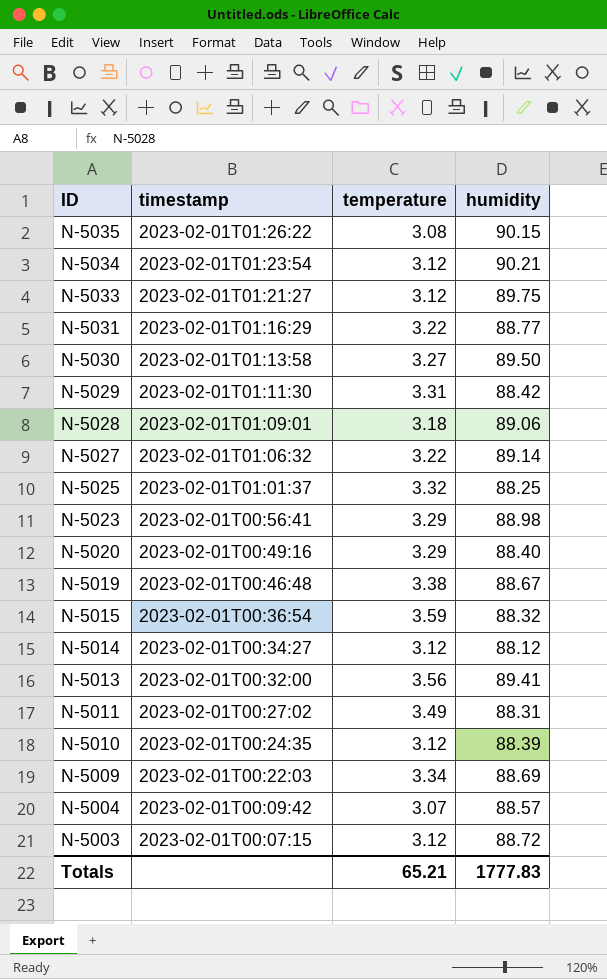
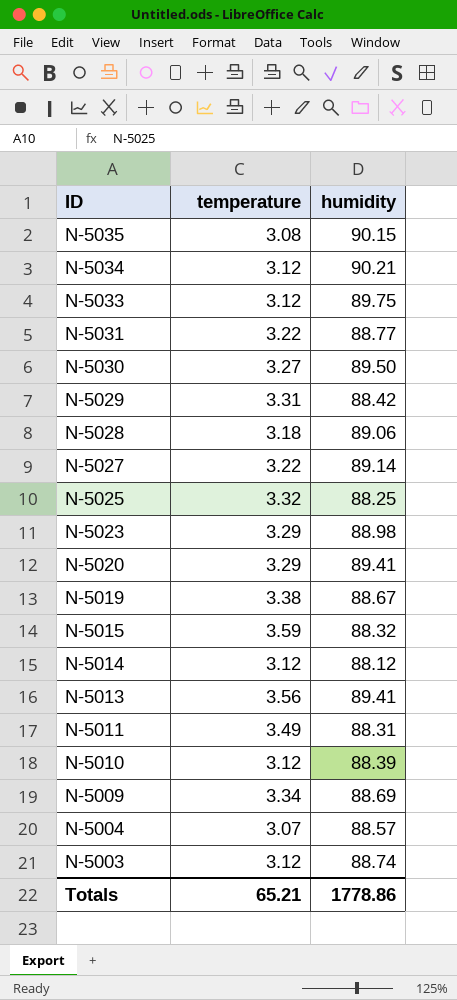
column timestamp | position: 2 -> none
N-5020 | humidity: 88.40 -> 89.41
N-5003 | humidity: 88.72 -> 88.74
Totals | humidity: 1777.83 -> 1778.86

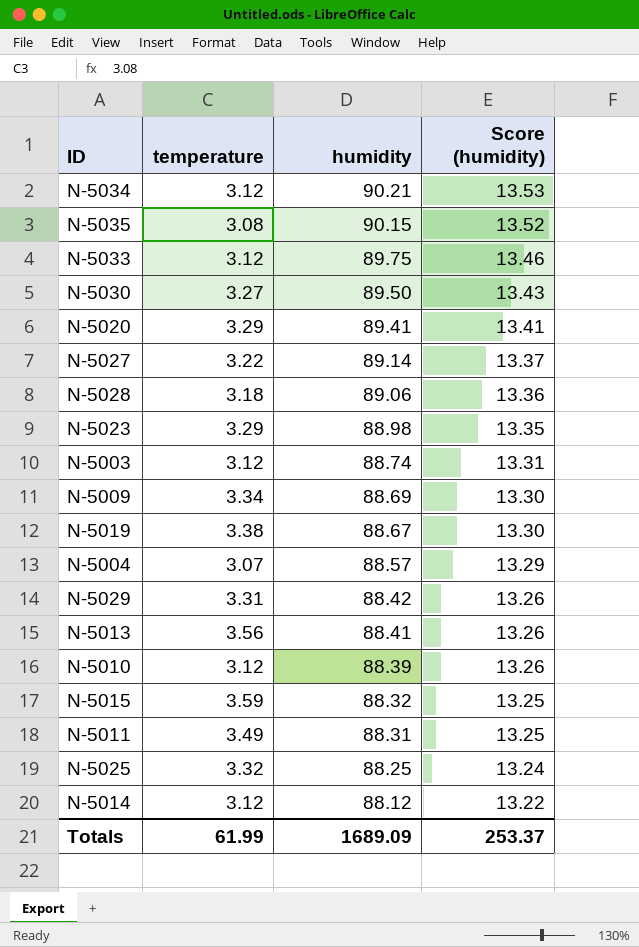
row order: ID descending -> humidity descending
column Score (humidity) | formula: none -> [humidity] * 0.15
row N-5031: 3.22 | 88.77 -> none
N-5013 | humidity: 89.41 -> 88.41
Totals | temperature: 65.21 -> 61.99
Totals | humidity: 1778.86 -> 1689.09

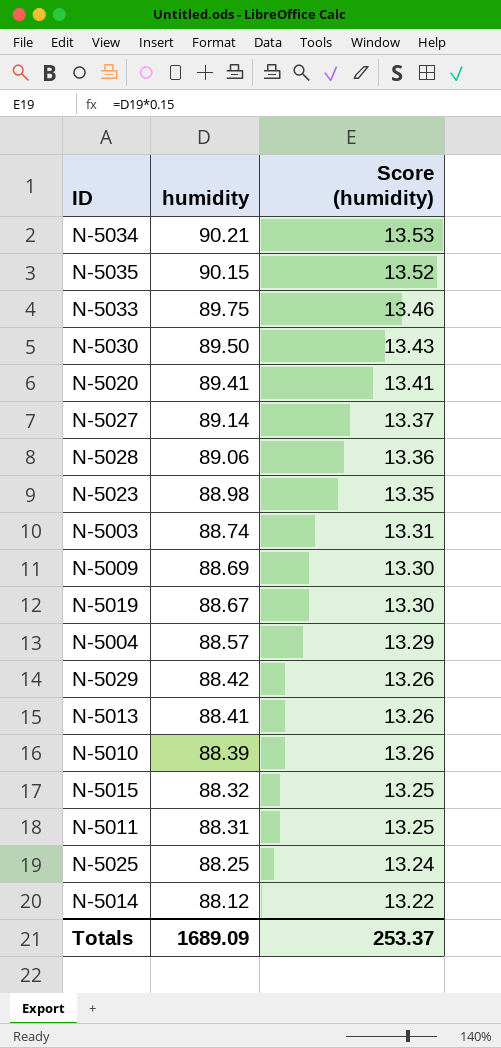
column temperature | position: 2 -> none

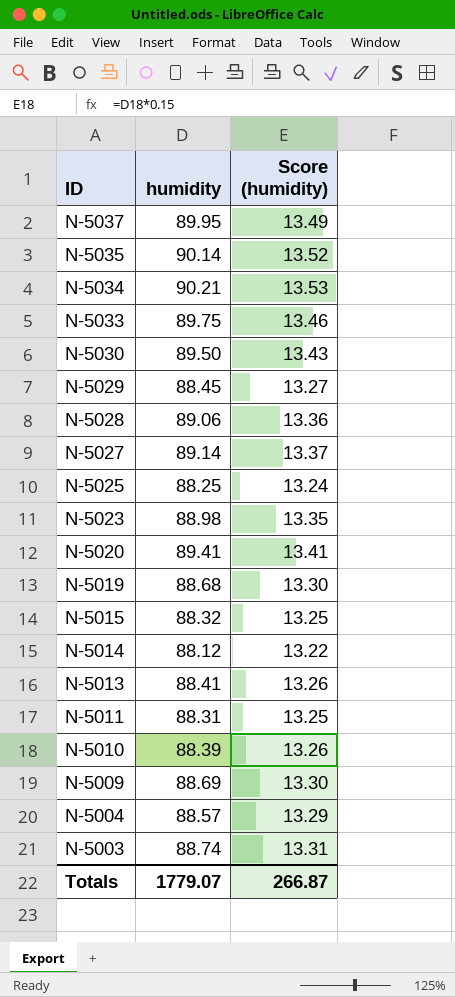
row order: humidity descending -> ID descending
row N-5037: none -> 89.95 | 13.49
N-5035 | humidity: 90.15 -> 90.14
N-5029 | humidity: 88.42 -> 88.45
N-5029 | Score (humidity): 13.26 -> 13.27
N-5019 | humidity: 88.67 -> 88.68
Totals | humidity: 1689.09 -> 1779.07
Totals | Score (humidity): 253.37 -> 266.87

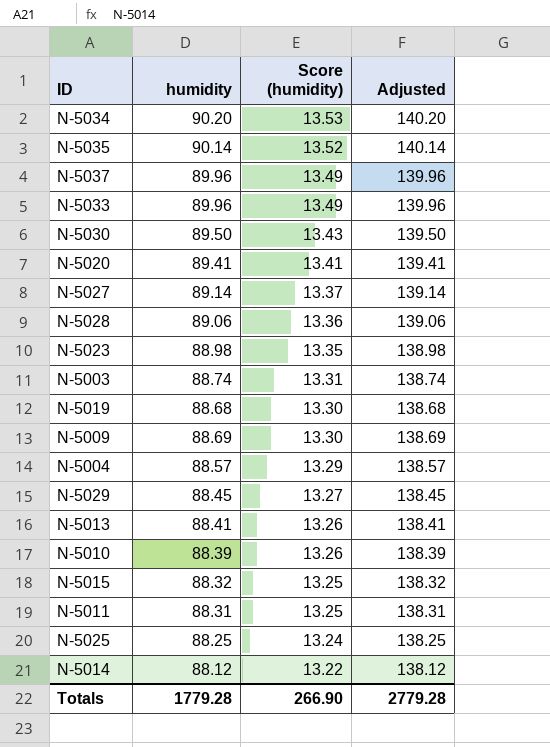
row order: ID descending -> Score (humidity) descending
column Adjusted | formula: none -> [humidity] + 50
N-5034 | humidity: 90.21 -> 90.20
N-5037 | humidity: 89.95 -> 89.96
N-5033 | humidity: 89.75 -> 89.96
N-5033 | Score (humidity): 13.46 -> 13.49
Totals | humidity: 1779.07 -> 1779.28
Totals | Score (humidity): 266.87 -> 266.90

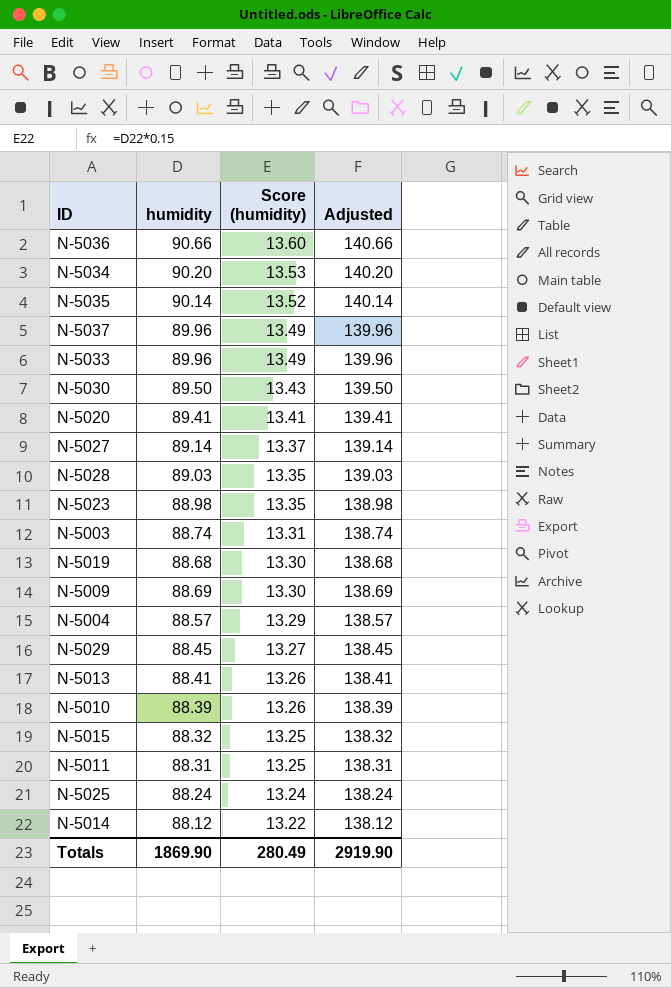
row N-5036: none -> 90.66 | 13.60 | 140.66
N-5028 | humidity: 89.06 -> 89.03
N-5028 | Score (humidity): 13.36 -> 13.35
N-5028 | Adjusted: 139.06 -> 139.03
N-5025 | humidity: 88.25 -> 88.24
N-5025 | Adjusted: 138.25 -> 138.24
Totals | humidity: 1779.28 -> 1869.90
Totals | Score (humidity): 266.90 -> 280.49
Totals | Adjusted: 2779.28 -> 2919.90

